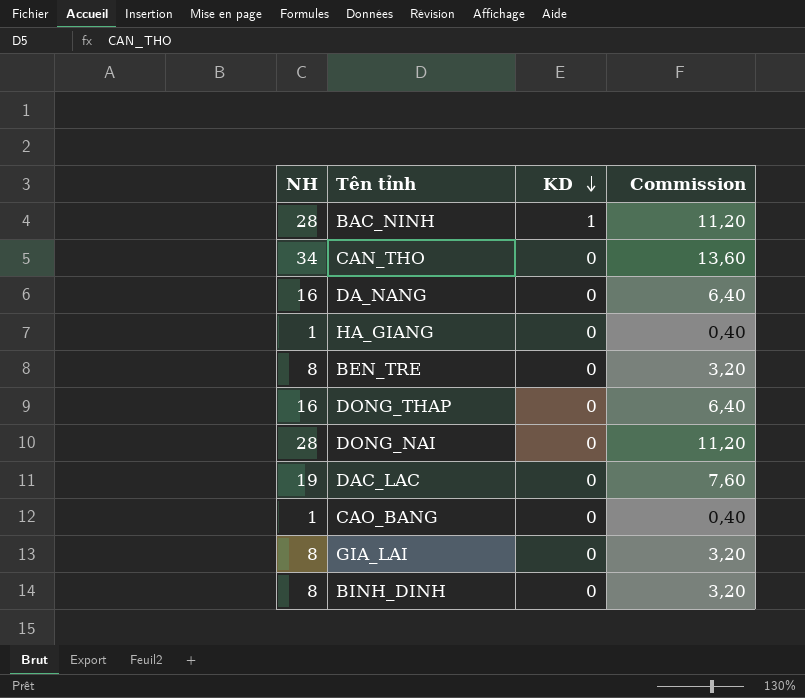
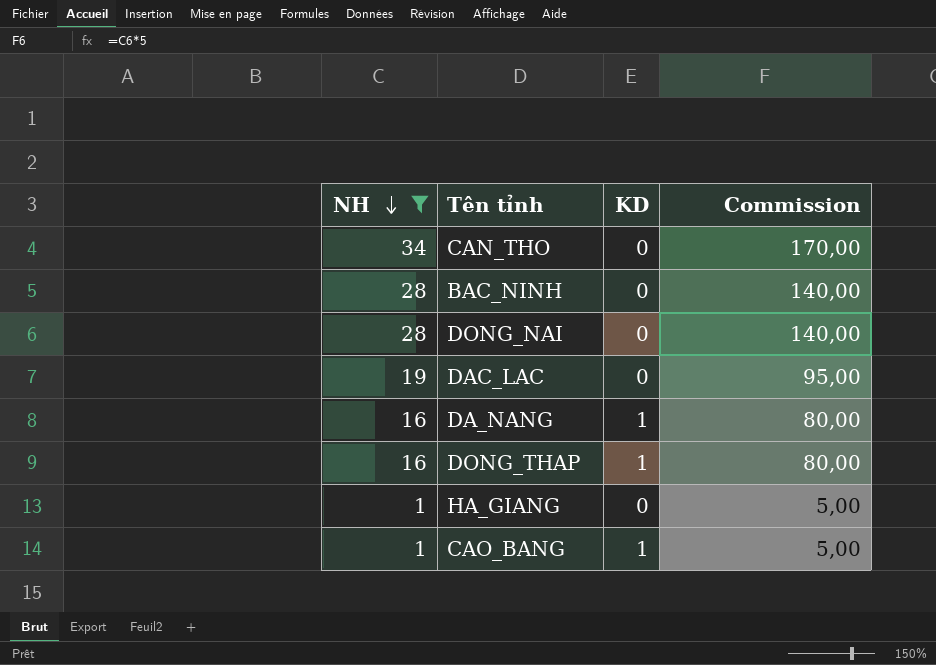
filter: none -> NH != 8
row order: KD descending -> NH descending
column Commission | formula: [NH] * 0,4 -> [NH] * 5
BAC_NINH | KD: 1 -> 0
DA_NANG | KD: 0 -> 1
DONG_THAP | KD: 0 -> 1
CAO_BANG | KD: 0 -> 1

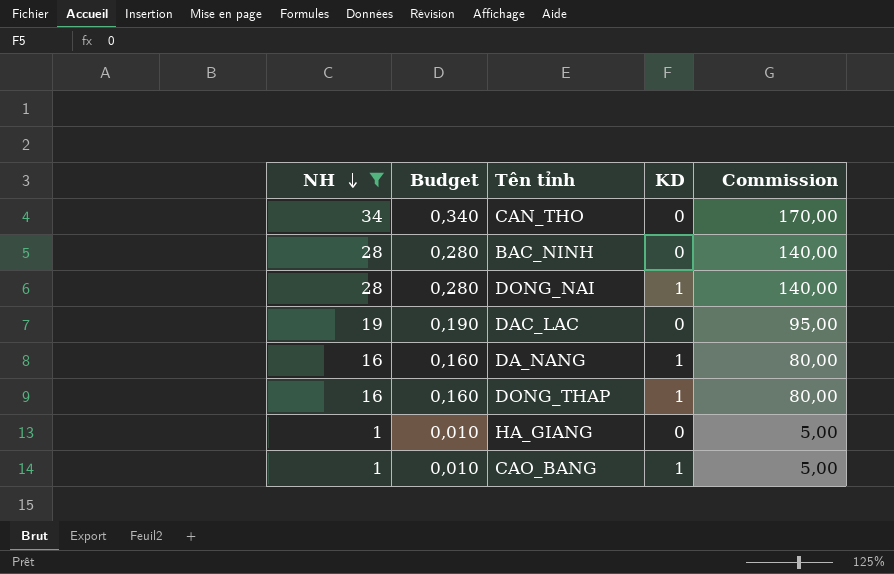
column Budget | formula: none -> [NH] * 0,01
DONG_NAI | KD: 0 -> 1

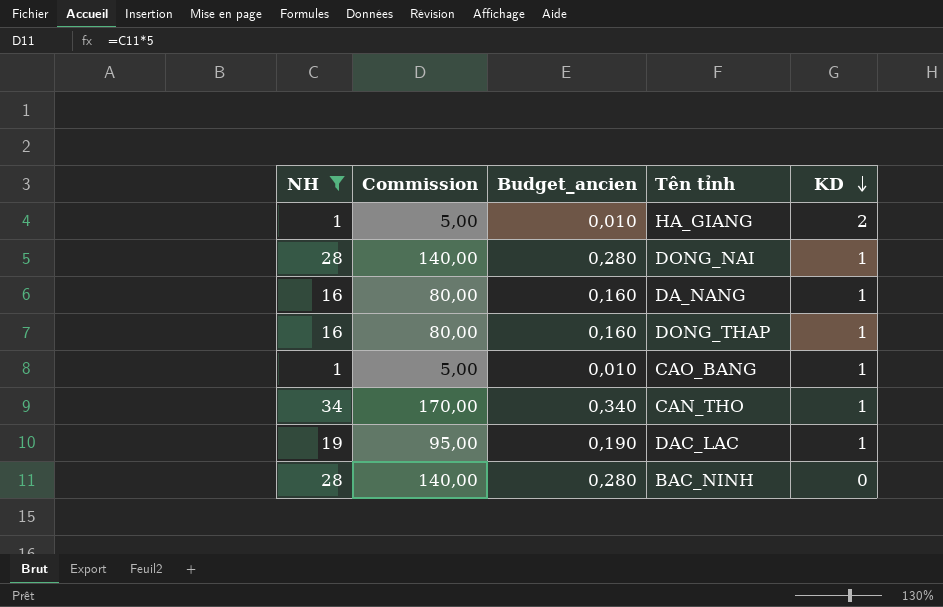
row order: NH descending -> KD descending
column Commission | position: 5 -> 2
column name: Budget -> Budget_ancien
HA_GIANG | KD: 0 -> 2
CAN_THO | KD: 0 -> 1
DAC_LAC | KD: 0 -> 1

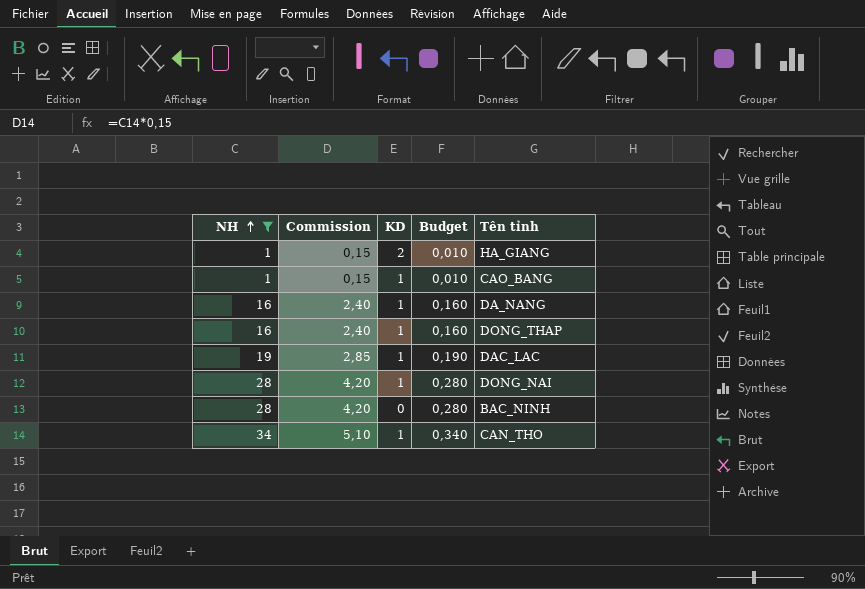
row order: KD descending -> NH ascending
column Commission | formula: [NH] * 5 -> [NH] * 0,15
column KD | position: 5 -> 3
column name: Budget_ancien -> Budget

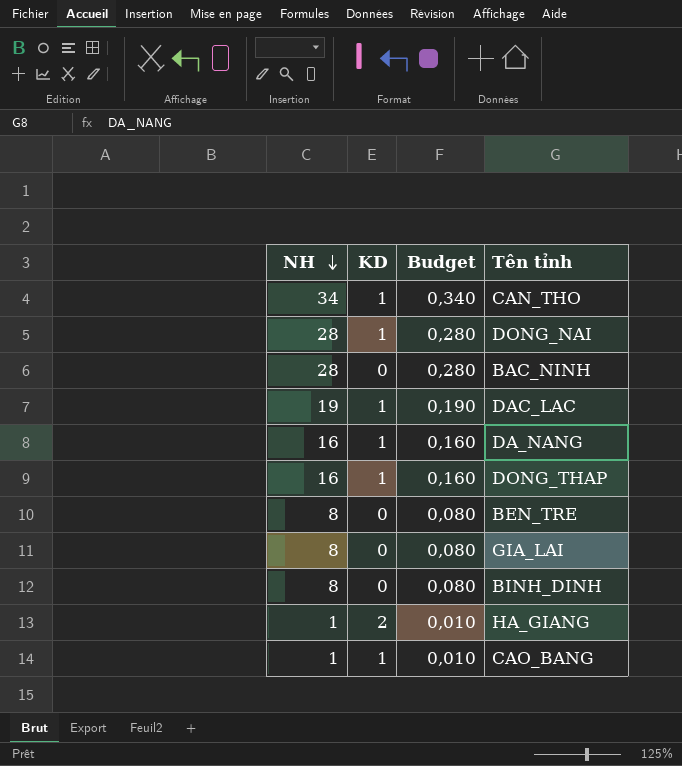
filter: NH != 8 -> none
row order: NH ascending -> NH descending
column Commission | formula: [NH] * 0,15 -> none

